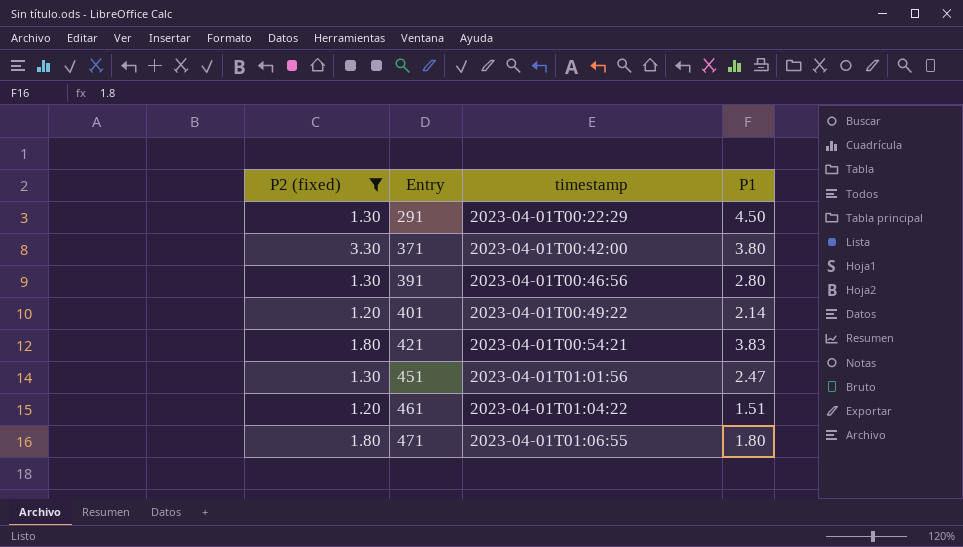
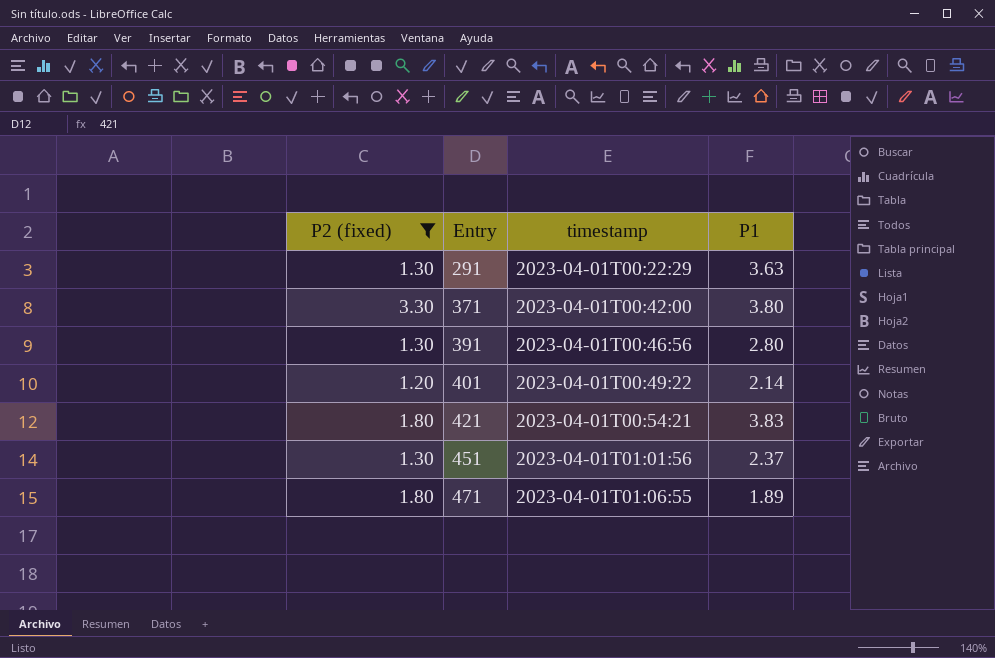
row 461: 1.20 | 2023-04-01T01:04:22 | 1.51 -> none
291 | P1: 4.50 -> 3.63
451 | P1: 2.47 -> 2.37
471 | P1: 1.80 -> 1.89

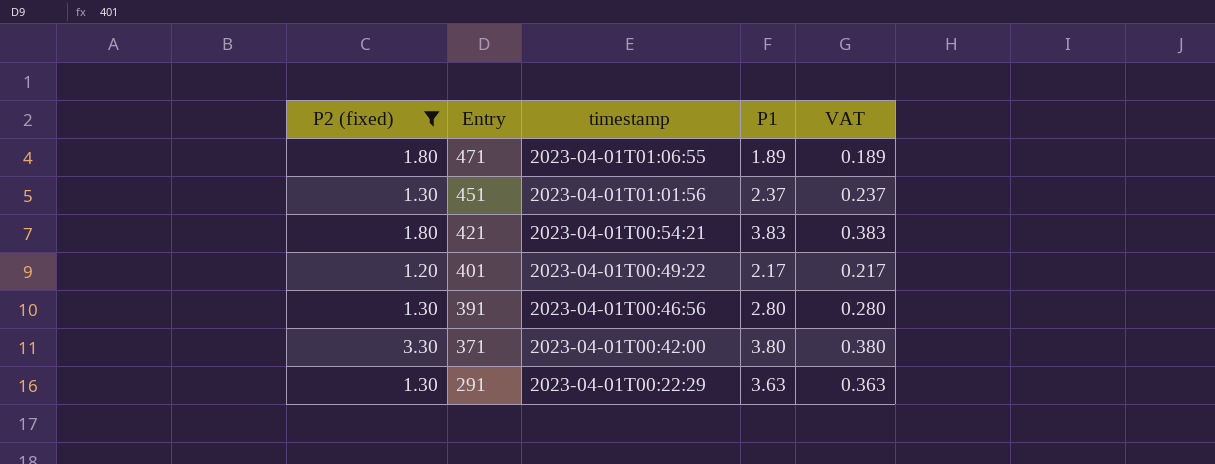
row order: Entry ascending -> Entry descending
column VAT | formula: none -> [P1] * 0.1
401 | P1: 2.14 -> 2.17

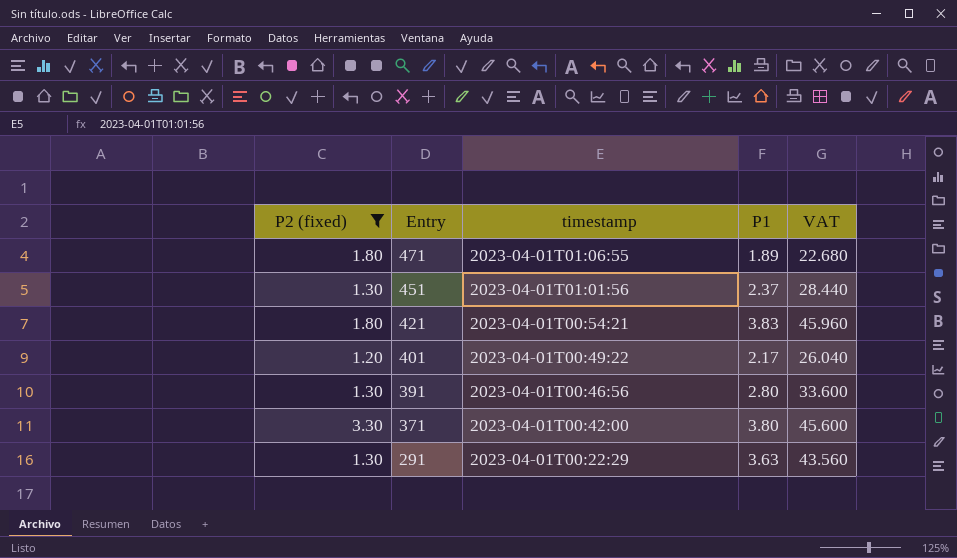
column VAT | formula: [P1] * 0.1 -> [P1] * 12

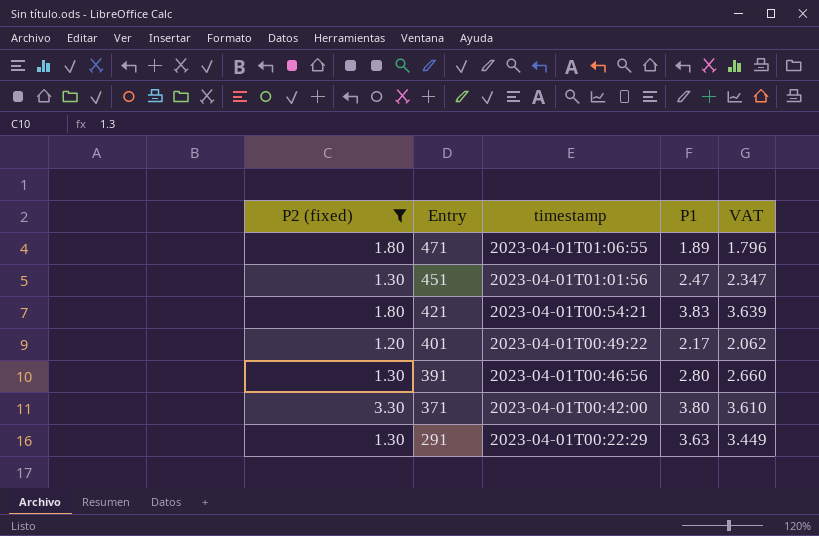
column VAT | formula: [P1] * 12 -> [P1] * 0.95
451 | P1: 2.37 -> 2.47

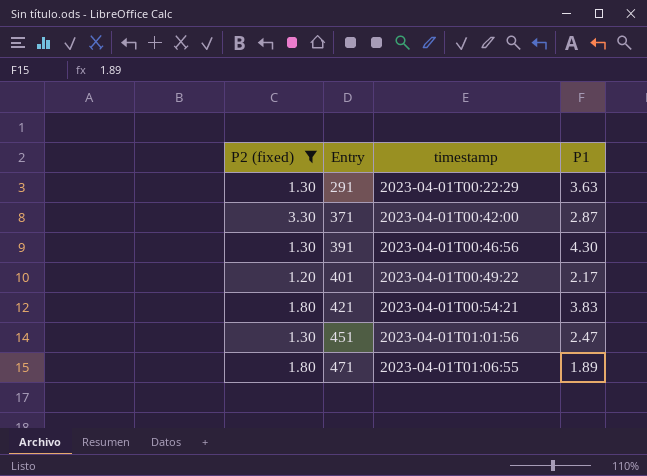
row order: Entry descending -> Entry ascending
column VAT | formula: [P1] * 0.95 -> none
371 | P1: 3.80 -> 2.87
391 | P1: 2.80 -> 4.30

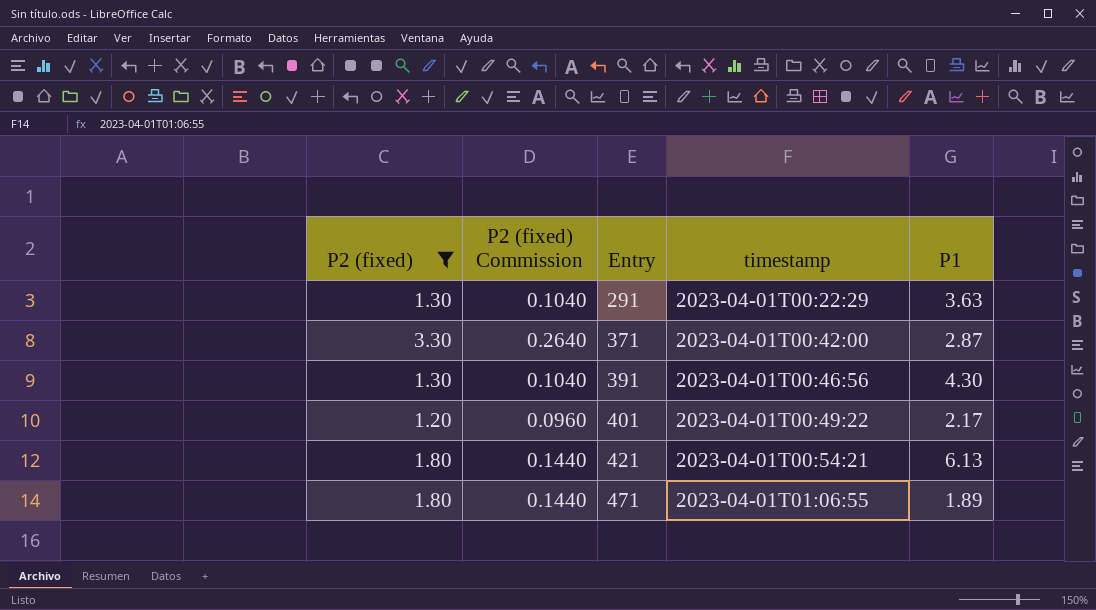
column P2 (fixed) Commission | formula: none -> [P2 (fixed)] * 0.08
row 451: 1.30 | 2023-04-01T01:01:56 | 2.47 -> none
421 | P1: 3.83 -> 6.13

